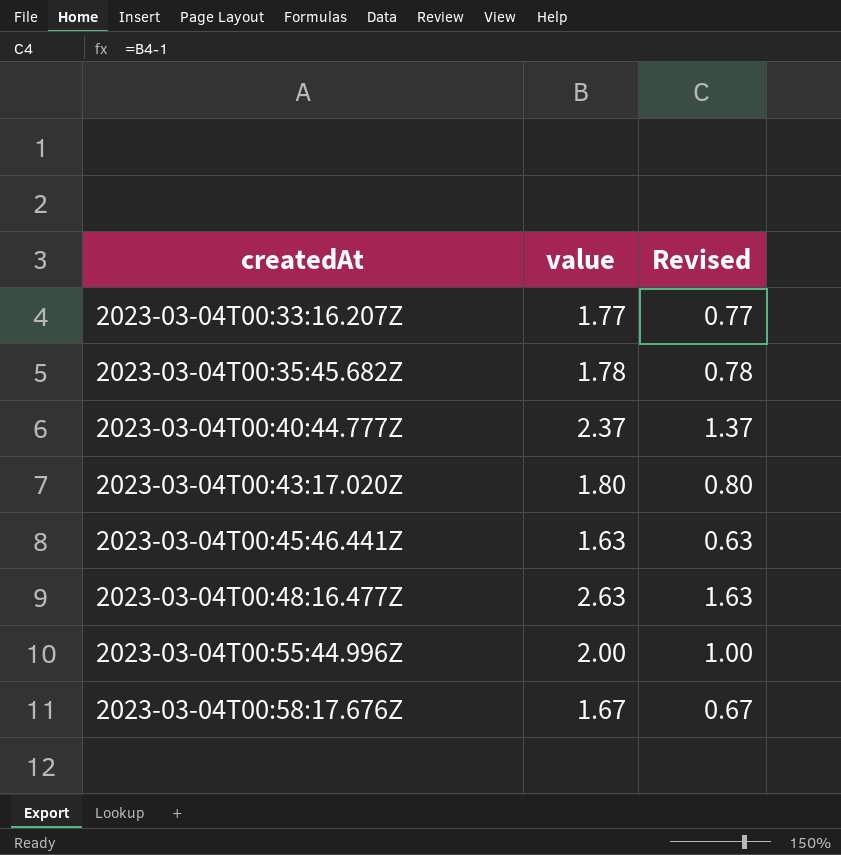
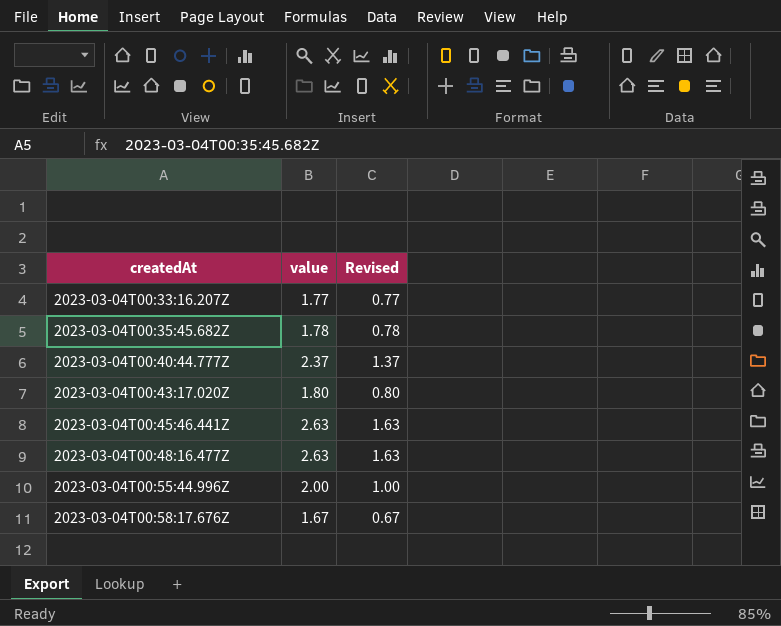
2023-03-04T00:45:46.441Z | value: 1.63 -> 2.63
2023-03-04T00:45:46.441Z | Revised: 0.63 -> 1.63

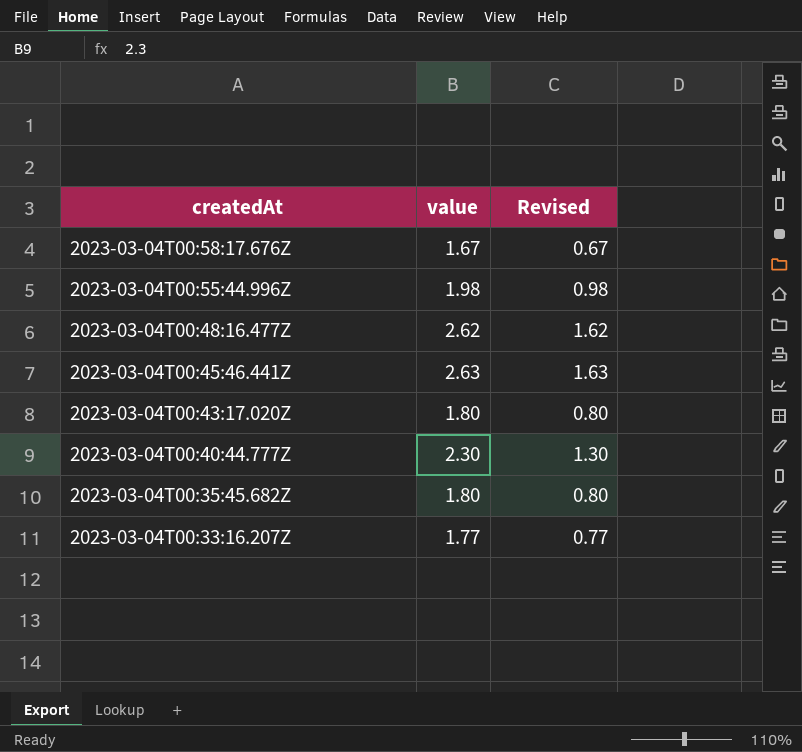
row order: createdAt ascending -> createdAt descending
2023-03-04T00:55:44.996Z | value: 2.00 -> 1.98
2023-03-04T00:55:44.996Z | Revised: 1.00 -> 0.98
2023-03-04T00:48:16.477Z | value: 2.63 -> 2.62
2023-03-04T00:48:16.477Z | Revised: 1.63 -> 1.62
2023-03-04T00:40:44.777Z | value: 2.37 -> 2.30
2023-03-04T00:40:44.777Z | Revised: 1.37 -> 1.30
2023-03-04T00:35:45.682Z | value: 1.78 -> 1.80
2023-03-04T00:35:45.682Z | Revised: 0.78 -> 0.80

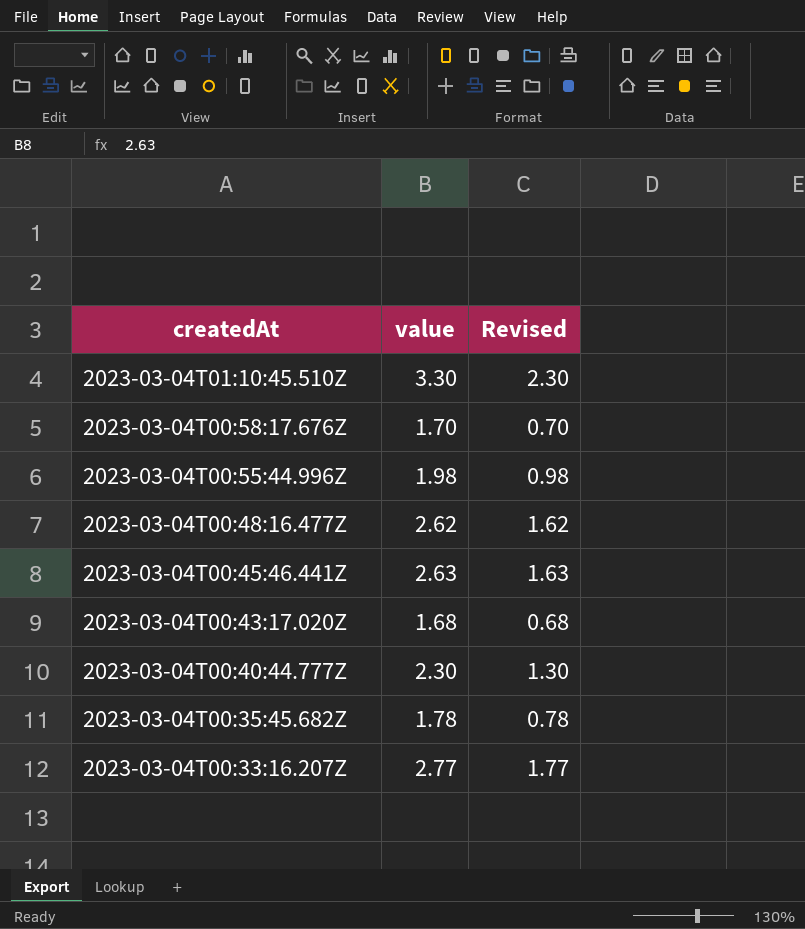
row 2023-03-04T01:10:45.510Z: none -> 3.30 | 2.30
2023-03-04T00:58:17.676Z | value: 1.67 -> 1.70
2023-03-04T00:58:17.676Z | Revised: 0.67 -> 0.70
2023-03-04T00:43:17.020Z | value: 1.80 -> 1.68
2023-03-04T00:43:17.020Z | Revised: 0.80 -> 0.68
2023-03-04T00:35:45.682Z | value: 1.80 -> 1.78
2023-03-04T00:35:45.682Z | Revised: 0.80 -> 0.78
2023-03-04T00:33:16.207Z | value: 1.77 -> 2.77
2023-03-04T00:33:16.207Z | Revised: 0.77 -> 1.77

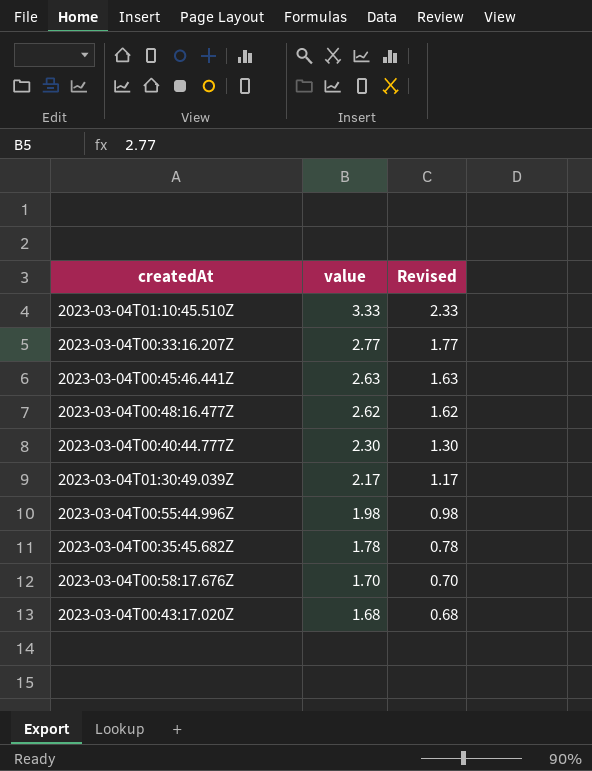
row order: createdAt descending -> value descending
2023-03-04T01:10:45.510Z | value: 3.30 -> 3.33
2023-03-04T01:10:45.510Z | Revised: 2.30 -> 2.33
row 2023-03-04T01:30:49.039Z: none -> 2.17 | 1.17

